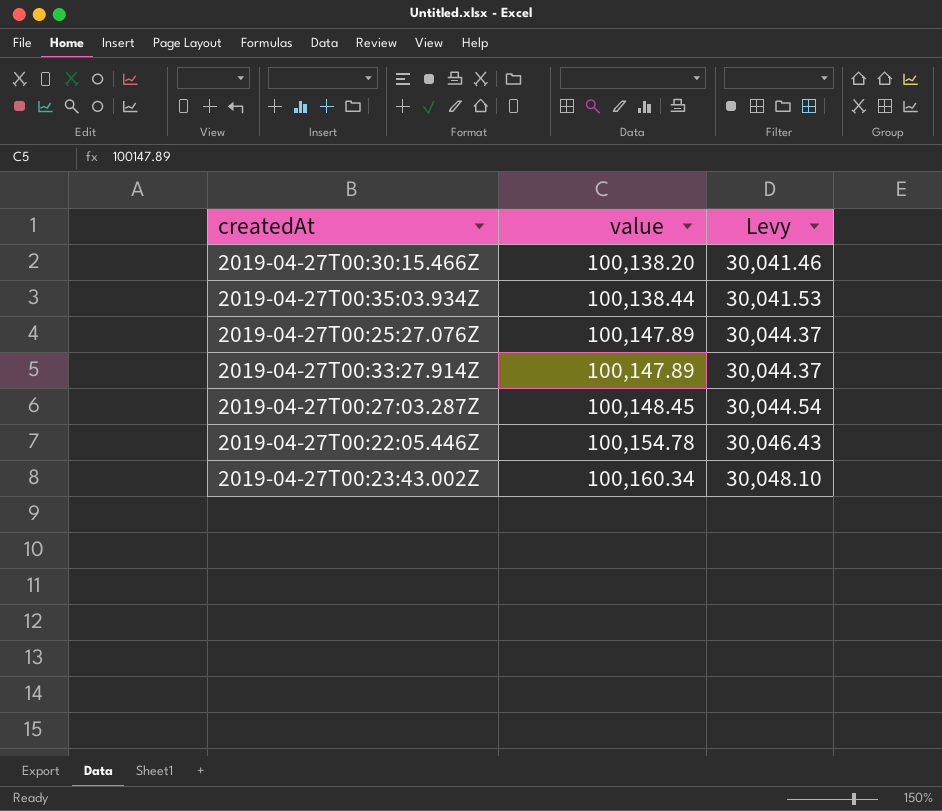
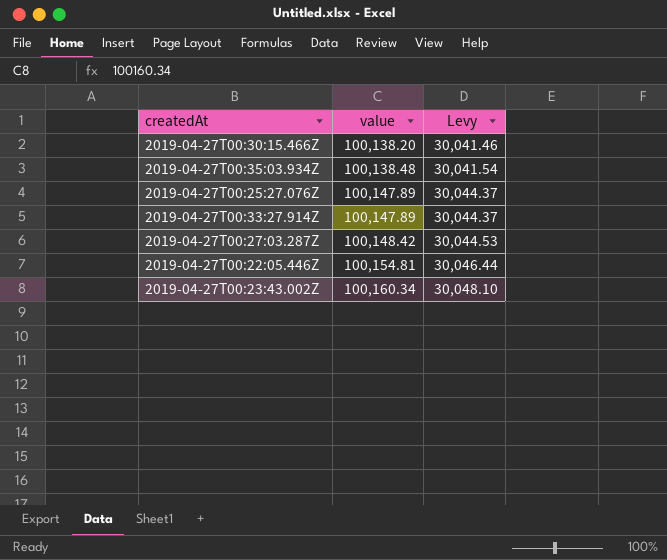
2019-04-27T00:35:03.934Z | value: 100,138.44 -> 100,138.48
2019-04-27T00:35:03.934Z | Levy: 30,041.53 -> 30,041.54
2019-04-27T00:27:03.287Z | value: 100,148.45 -> 100,148.42
2019-04-27T00:27:03.287Z | Levy: 30,044.54 -> 30,044.53
2019-04-27T00:22:05.446Z | value: 100,154.78 -> 100,154.81
2019-04-27T00:22:05.446Z | Levy: 30,046.43 -> 30,046.44

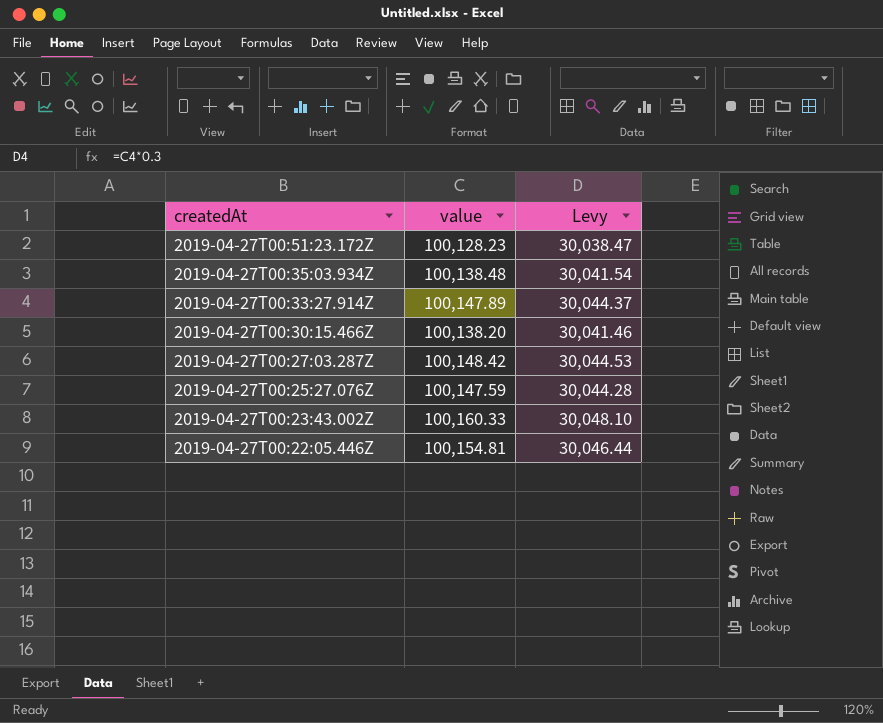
row order: value ascending -> createdAt descending
row 2019-04-27T00:51:23.172Z: none -> 100,128.23 | 30,038.47
2019-04-27T00:25:27.076Z | value: 100,147.89 -> 100,147.59
2019-04-27T00:25:27.076Z | Levy: 30,044.37 -> 30,044.28
2019-04-27T00:23:43.002Z | value: 100,160.34 -> 100,160.33

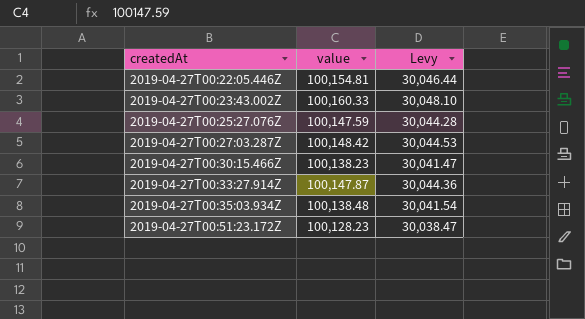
row order: createdAt descending -> createdAt ascending
2019-04-27T00:30:15.466Z | value: 100,138.20 -> 100,138.23
2019-04-27T00:30:15.466Z | Levy: 30,041.46 -> 30,041.47
2019-04-27T00:33:27.914Z | value: 100,147.89 -> 100,147.87
2019-04-27T00:33:27.914Z | Levy: 30,044.37 -> 30,044.36

